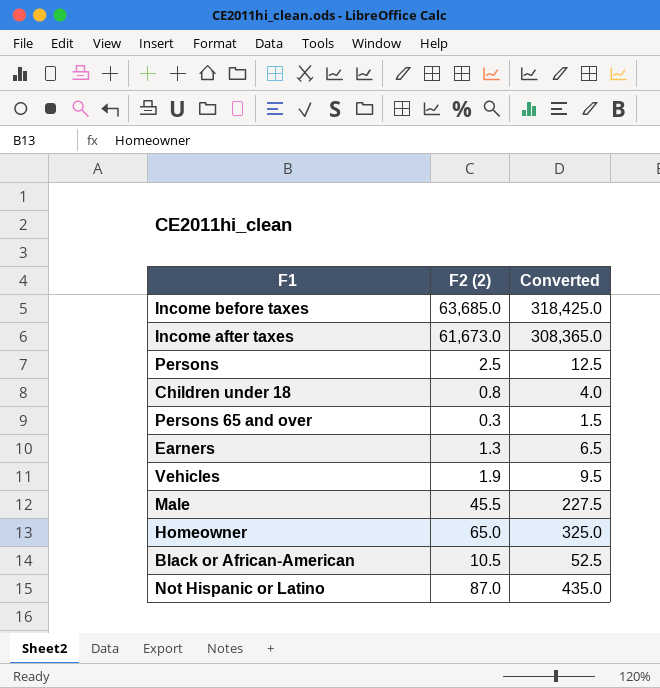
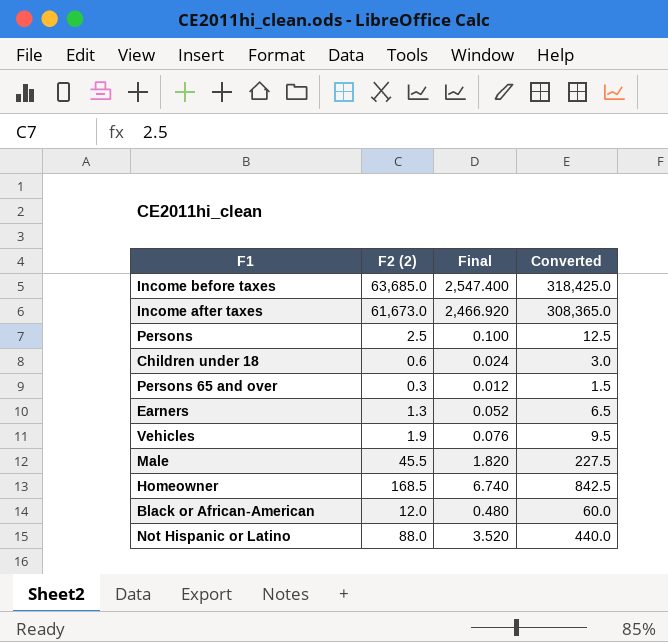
column Final | formula: none -> [F2 (2)] * 0.04
Children under 18 | F2 (2): 0.8 -> 0.6
Children under 18 | Converted: 4.0 -> 3.0
Homeowner | F2 (2): 65.0 -> 168.5
Homeowner | Converted: 325.0 -> 842.5
Black or African-American | F2 (2): 10.5 -> 12.0
Black or African-American | Converted: 52.5 -> 60.0
Not Hispanic or Latino | F2 (2): 87.0 -> 88.0
Not Hispanic or Latino | Converted: 435.0 -> 440.0

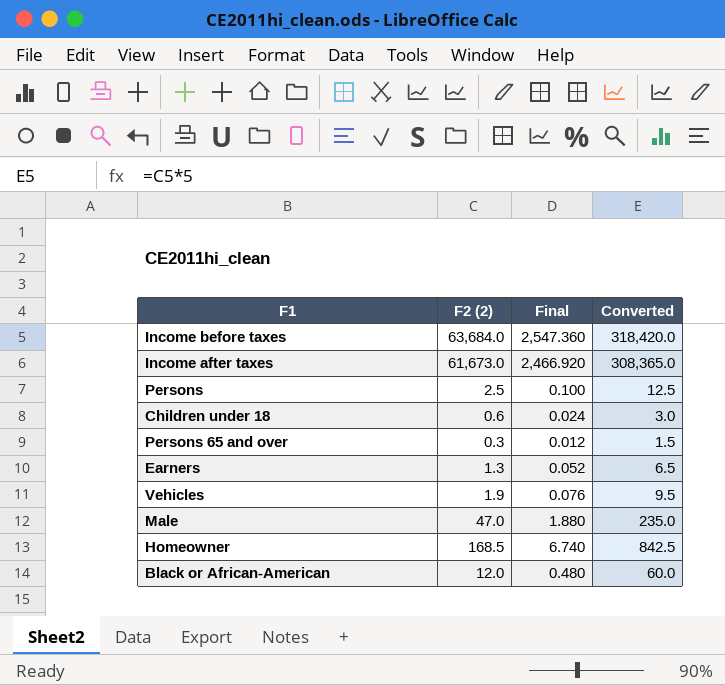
row Not Hispanic or Latino: 88.0 | 3.520 | 440.0 -> none
Income before taxes | F2 (2): 63,685.0 -> 63,684.0
Income before taxes | Final: 2,547.400 -> 2,547.360
Income before taxes | Converted: 318,425.0 -> 318,420.0
Male | F2 (2): 45.5 -> 47.0
Male | Final: 1.820 -> 1.880
Male | Converted: 227.5 -> 235.0

